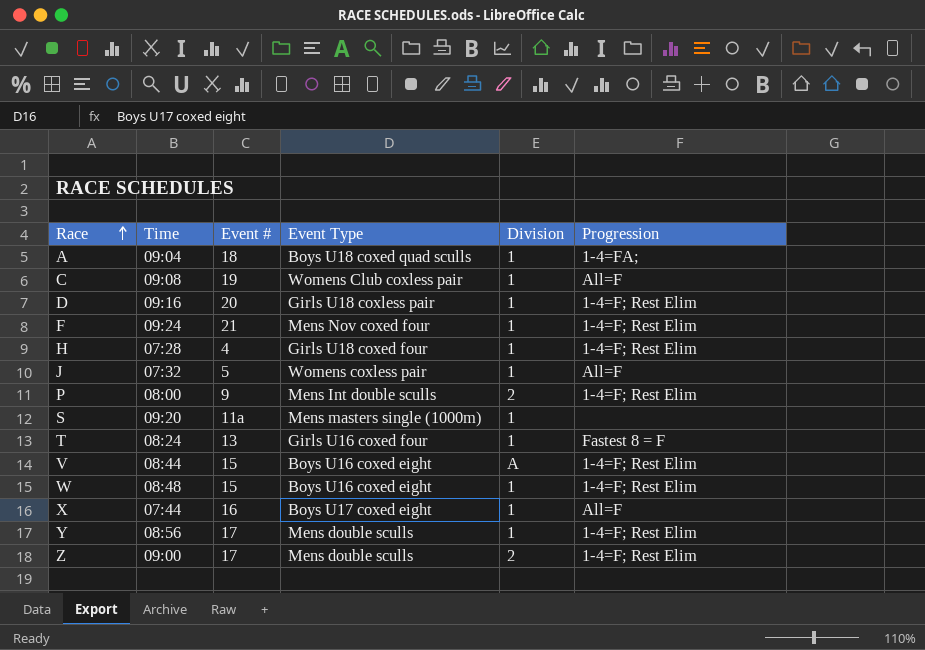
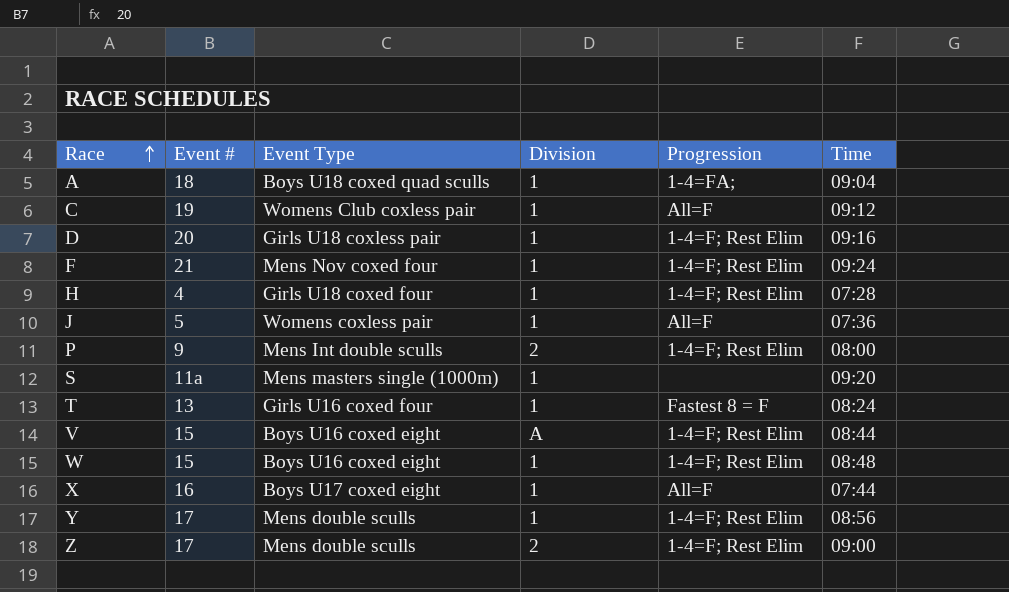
column Time | position: 2 -> 6
C | Time: 09:08 -> 09:12
J | Time: 07:32 -> 07:36

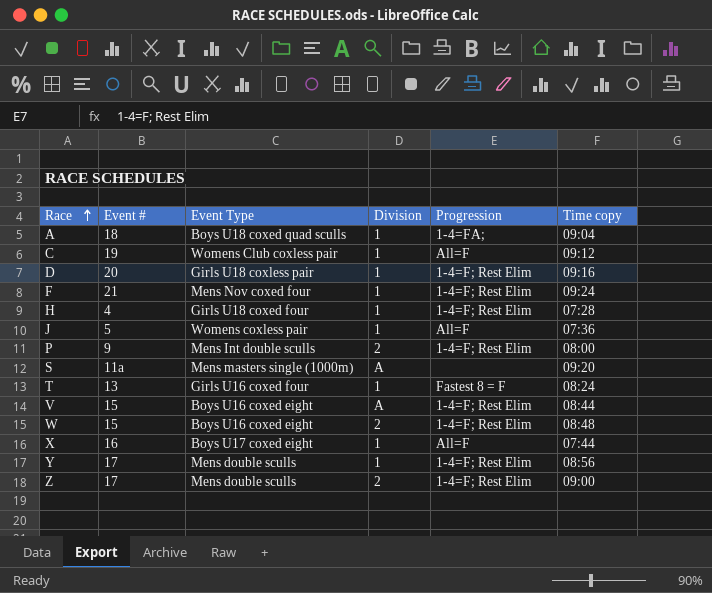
column name: Time -> Time copy
S | Division: 1 -> A
W | Division: 1 -> 2

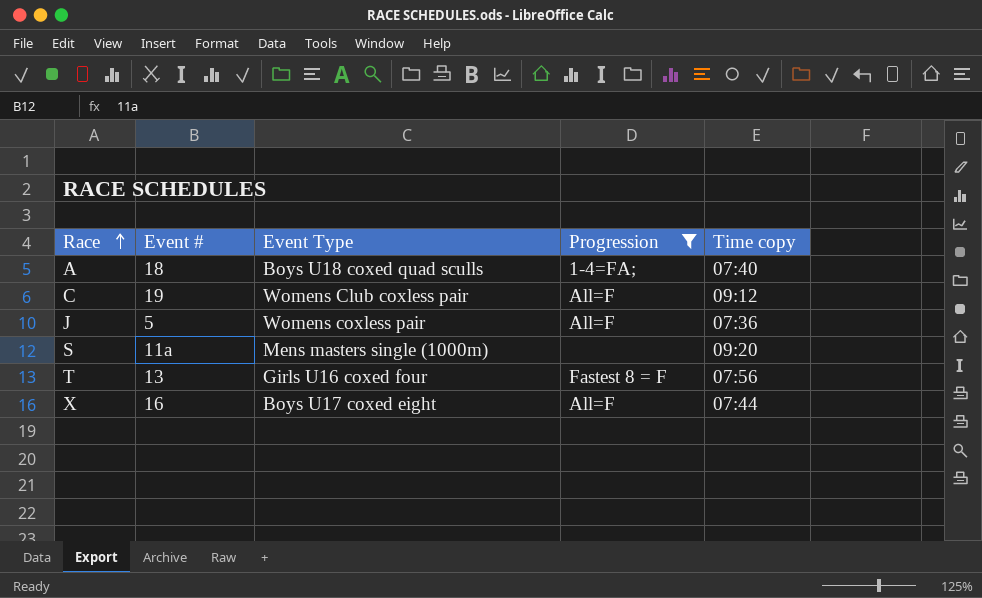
filter: none -> Progression != 1-4=F; Rest Elim
column Division | position: 4 -> none
A | Time copy: 09:04 -> 07:40
T | Time copy: 08:24 -> 07:56

